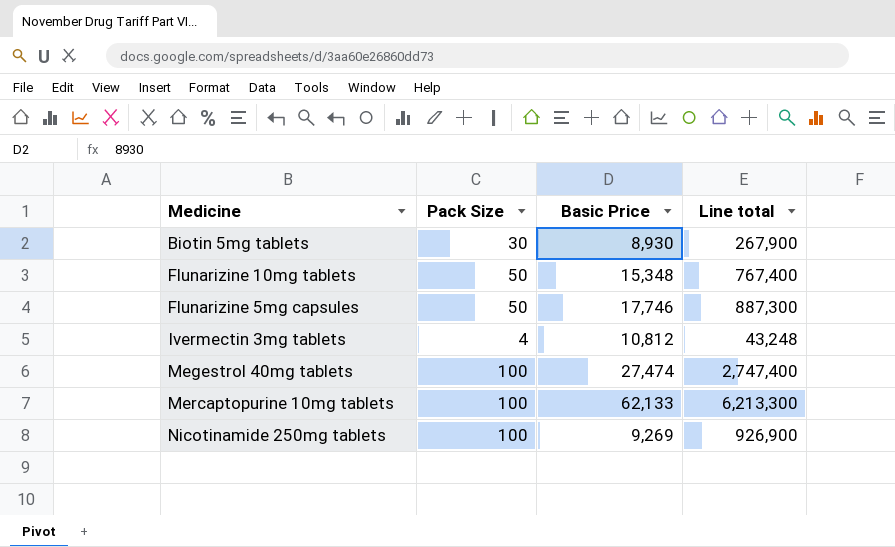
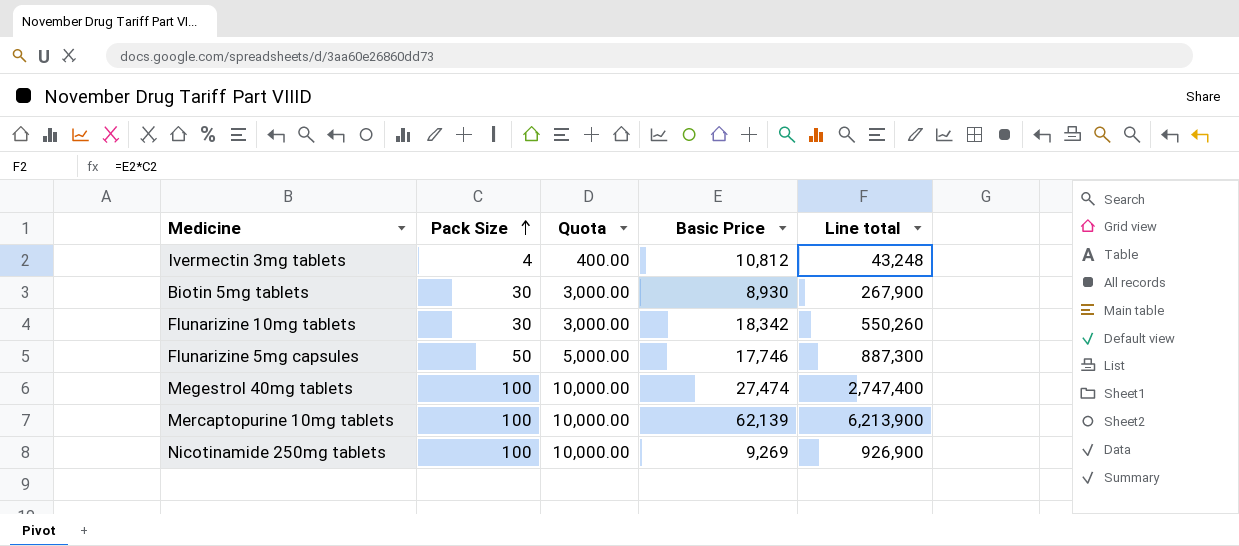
row order: none -> Pack Size ascending
column Quota | formula: none -> [Pack Size] * 100
Flunarizine 10mg tablets | Pack Size: 50 -> 30
Flunarizine 10mg tablets | Basic Price: 15,348 -> 18,342
Flunarizine 10mg tablets | Line total: 767,400 -> 550,260
Mercaptopurine 10mg tablets | Basic Price: 62,133 -> 62,139
Mercaptopurine 10mg tablets | Line total: 6,213,300 -> 6,213,900

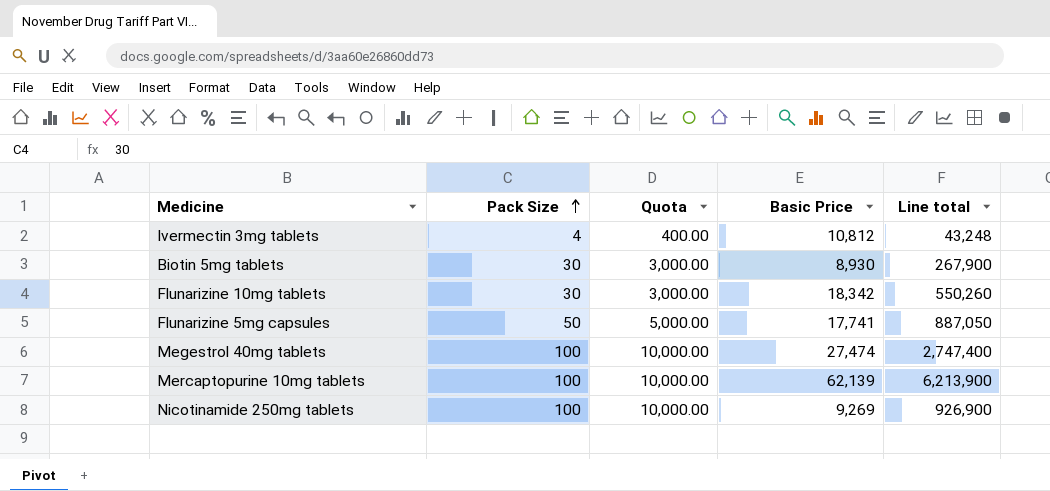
Flunarizine 5mg capsules | Basic Price: 17,746 -> 17,741
Flunarizine 5mg capsules | Line total: 887,300 -> 887,050

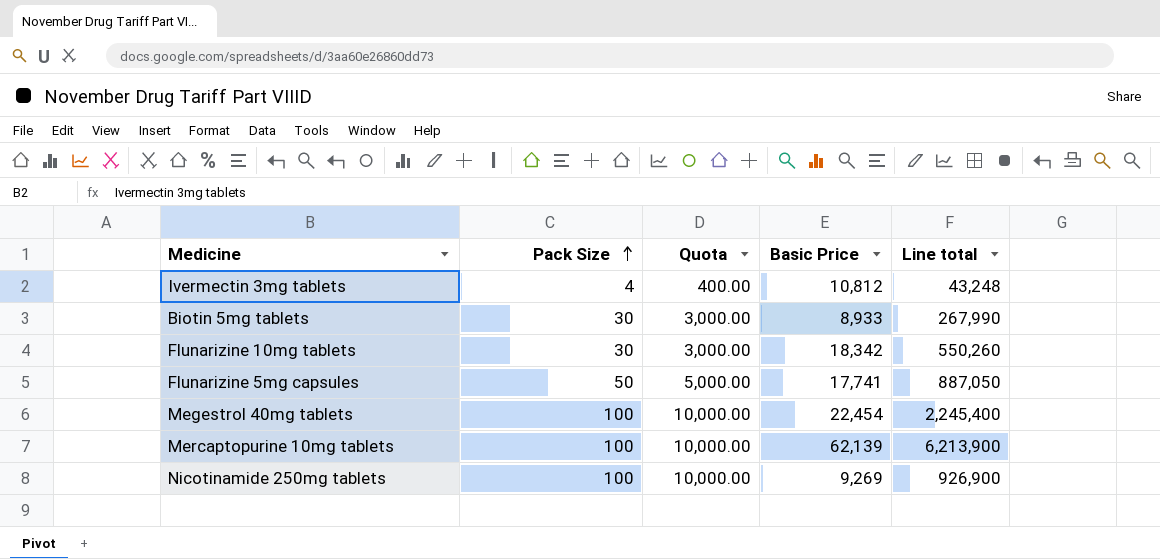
Biotin 5mg tablets | Basic Price: 8,930 -> 8,933
Biotin 5mg tablets | Line total: 267,900 -> 267,990
Megestrol 40mg tablets | Basic Price: 27,474 -> 22,454
Megestrol 40mg tablets | Line total: 2,747,400 -> 2,245,400

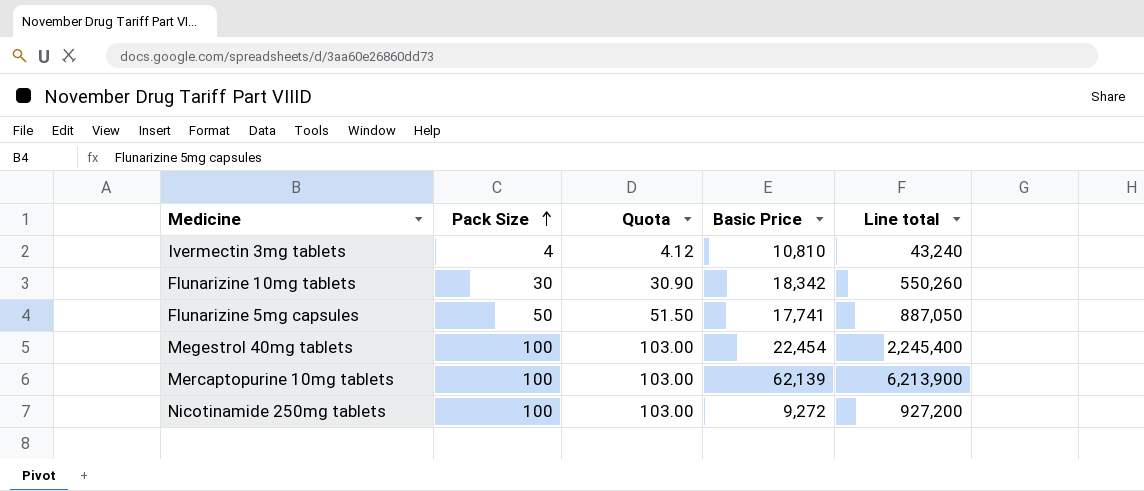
column Quota | formula: [Pack Size] * 100 -> [Pack Size] * 1.03
row Biotin 5mg tablets: 30 | 3,000.00 | 8,933 | 267,990 -> none
Ivermectin 3mg tablets | Basic Price: 10,812 -> 10,810
Ivermectin 3mg tablets | Line total: 43,248 -> 43,240
Nicotinamide 250mg tablets | Basic Price: 9,269 -> 9,272
Nicotinamide 250mg tablets | Line total: 926,900 -> 927,200

